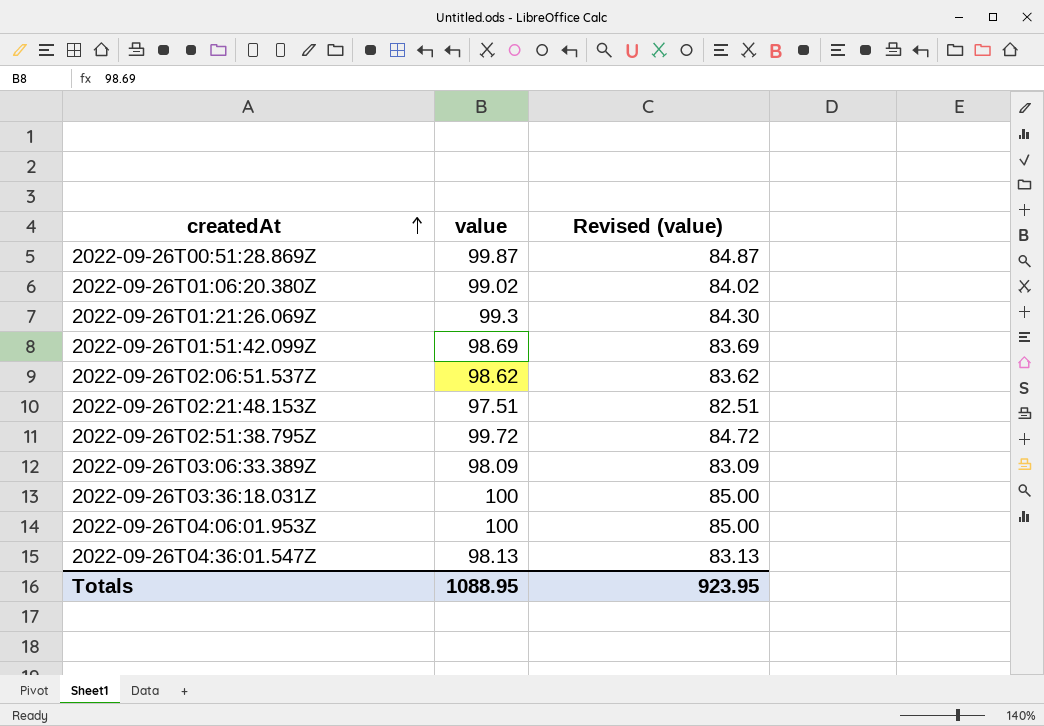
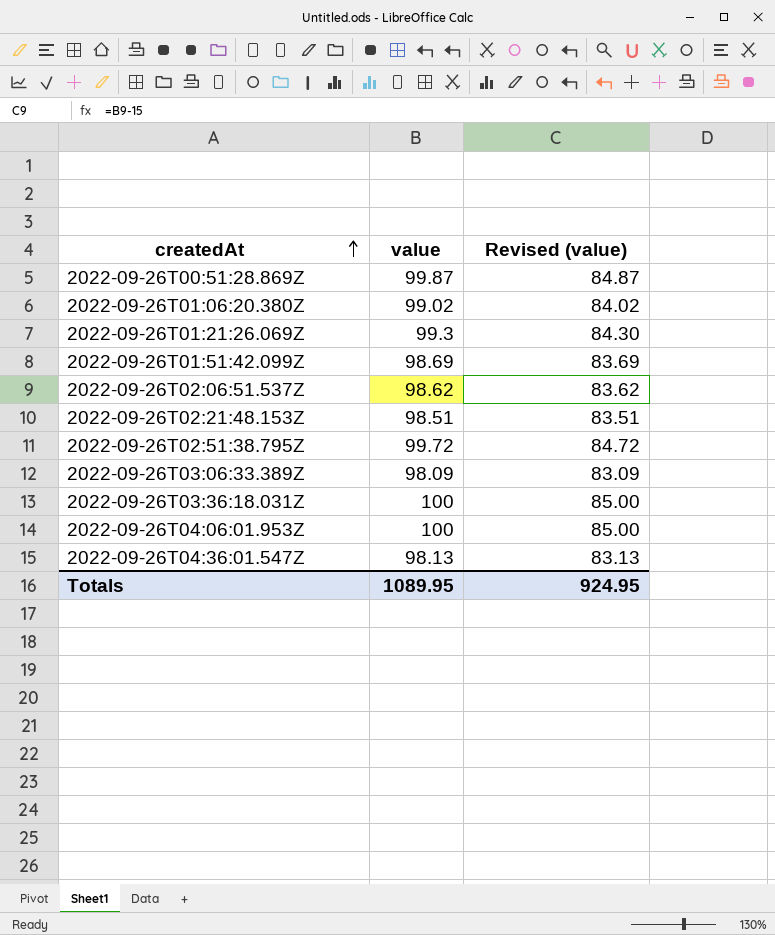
2022-09-26T02:21:48.153Z | value: 97.51 -> 98.51
2022-09-26T02:21:48.153Z | Revised (value): 82.51 -> 83.51
Totals | value: 1088.95 -> 1089.95
Totals | Revised (value): 923.95 -> 924.95

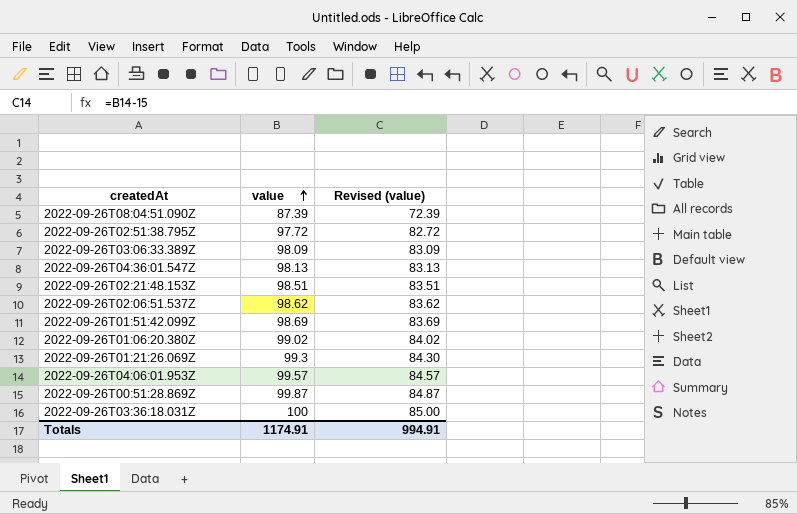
row order: createdAt ascending -> value ascending
row 2022-09-26T08:04:51.090Z: none -> 87.39 | 72.39
2022-09-26T02:51:38.795Z | value: 99.72 -> 97.72
2022-09-26T02:51:38.795Z | Revised (value): 84.72 -> 82.72
2022-09-26T04:06:01.953Z | value: 100 -> 99.57
2022-09-26T04:06:01.953Z | Revised (value): 85.00 -> 84.57
Totals | value: 1089.95 -> 1174.91
Totals | Revised (value): 924.95 -> 994.91

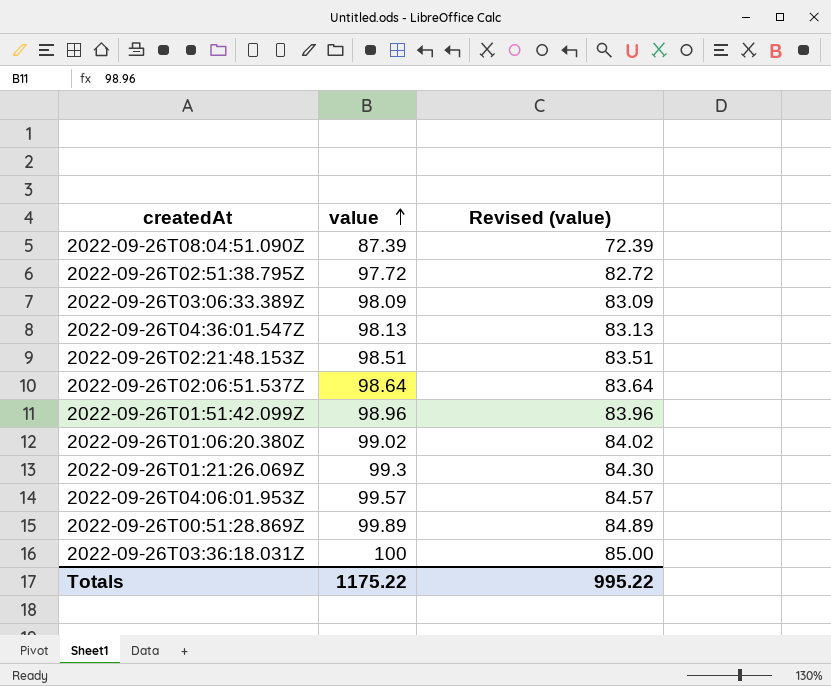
2022-09-26T02:06:51.537Z | value: 98.62 -> 98.64
2022-09-26T02:06:51.537Z | Revised (value): 83.62 -> 83.64
2022-09-26T01:51:42.099Z | value: 98.69 -> 98.96
2022-09-26T01:51:42.099Z | Revised (value): 83.69 -> 83.96
2022-09-26T00:51:28.869Z | value: 99.87 -> 99.89
2022-09-26T00:51:28.869Z | Revised (value): 84.87 -> 84.89
Totals | value: 1174.91 -> 1175.22
Totals | Revised (value): 994.91 -> 995.22

